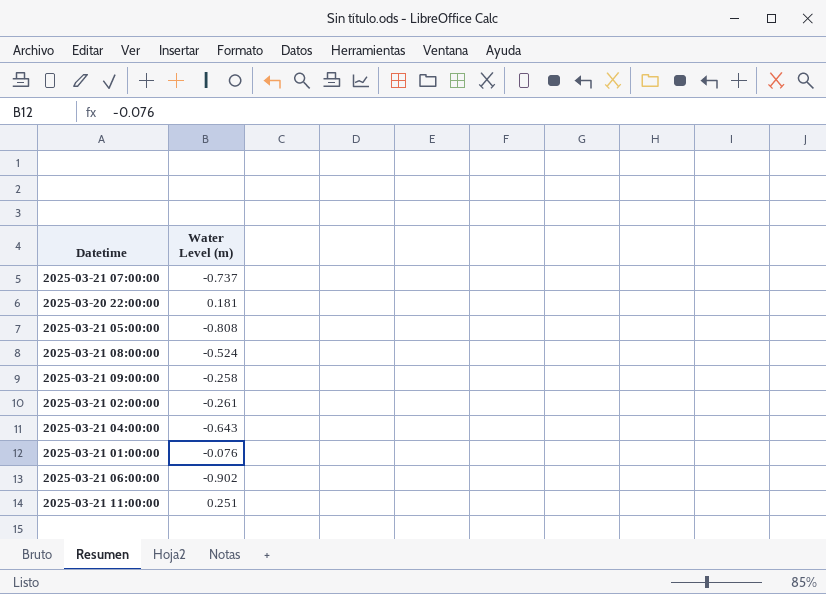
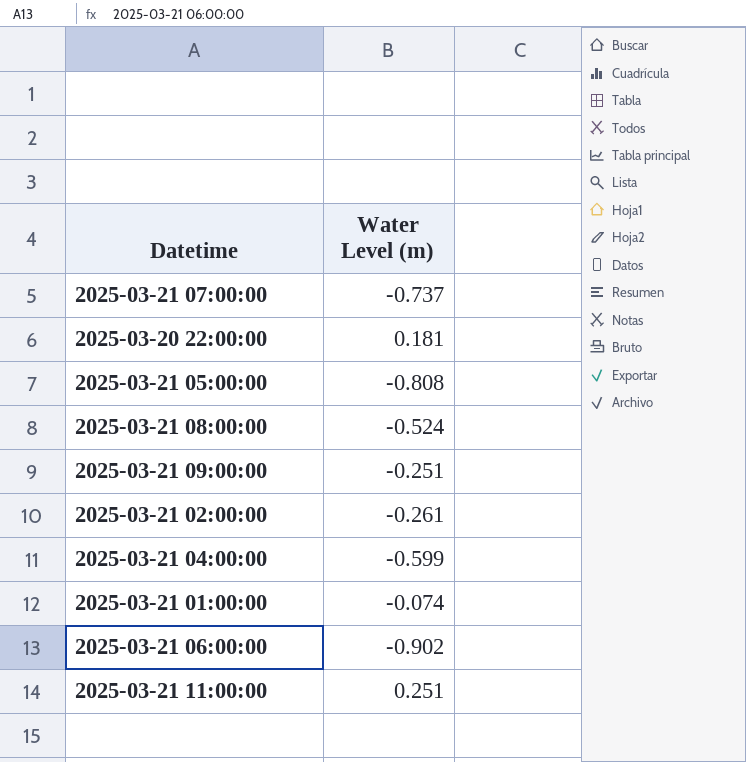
2025-03-21 09:00:00 | Water Level (m): -0.258 -> -0.251
2025-03-21 04:00:00 | Water Level (m): -0.643 -> -0.599
2025-03-21 01:00:00 | Water Level (m): -0.076 -> -0.074

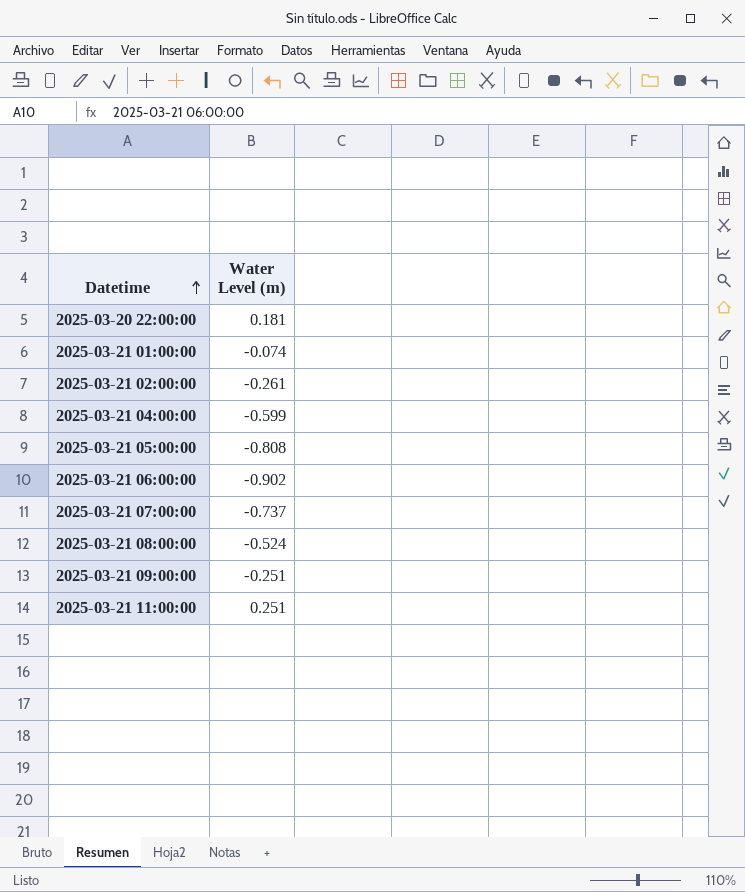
row order: none -> Datetime ascending

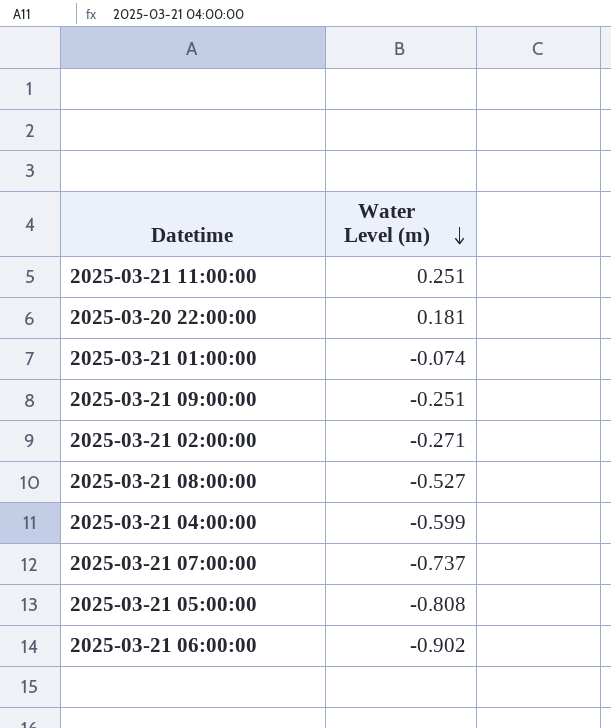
row order: Datetime ascending -> Water Level (m) descending
2025-03-21 02:00:00 | Water Level (m): -0.261 -> -0.271
2025-03-21 08:00:00 | Water Level (m): -0.524 -> -0.527

